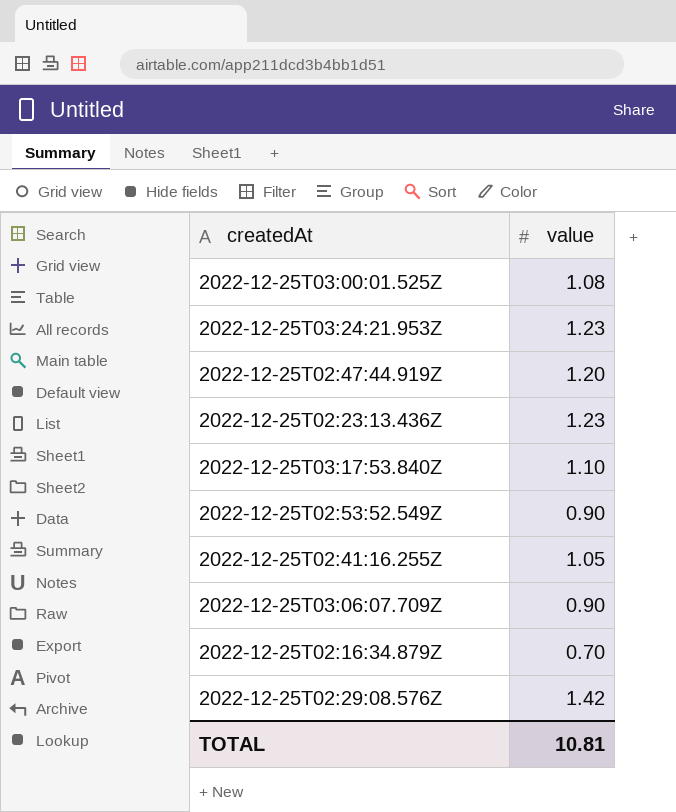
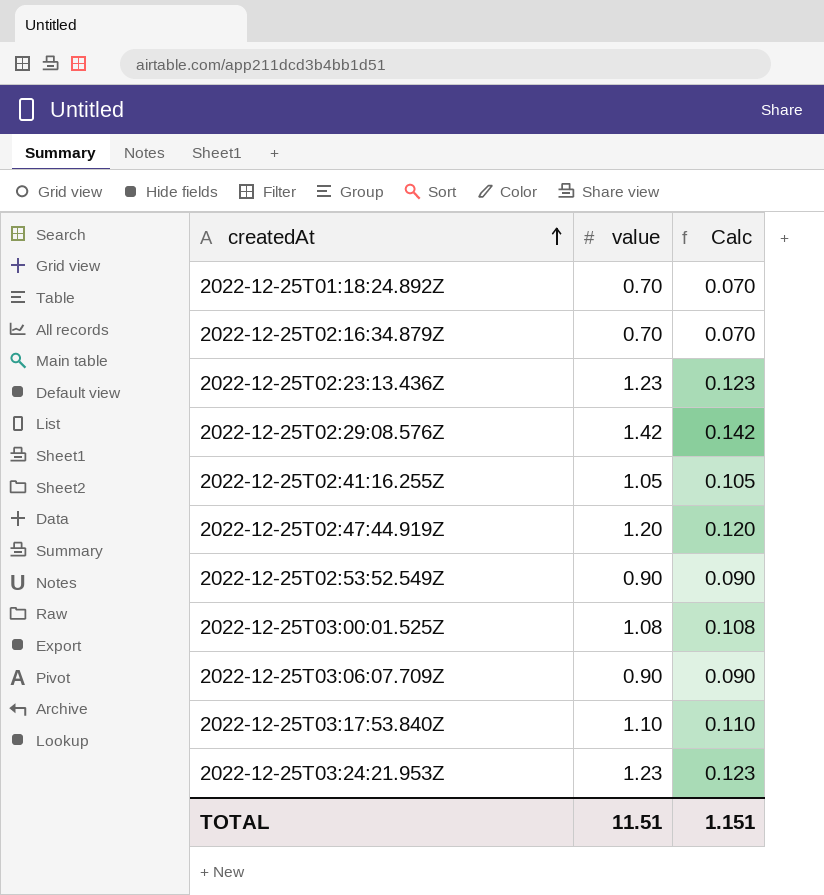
row order: none -> createdAt ascending
column Calc | formula: none -> [value] * 0.1
row 2022-12-25T01:18:24.892Z: none -> 0.70 | 0.070
TOTAL | value: 10.81 -> 11.51

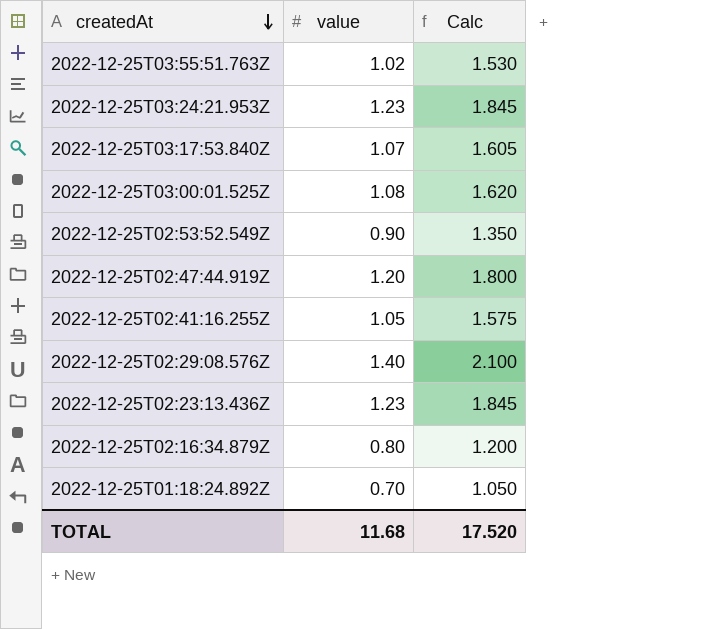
row order: createdAt ascending -> createdAt descending
column Calc | formula: [value] * 0.1 -> [value] * 1.5
row 2022-12-25T03:06:07.709Z: 0.90 | 0.090 -> none
row 2022-12-25T03:55:51.763Z: none -> 1.02 | 1.530
2022-12-25T03:17:53.840Z | value: 1.10 -> 1.07
2022-12-25T02:29:08.576Z | value: 1.42 -> 1.40
2022-12-25T02:16:34.879Z | value: 0.70 -> 0.80
TOTAL | value: 11.51 -> 11.68
TOTAL | Calc: 1.151 -> 17.520

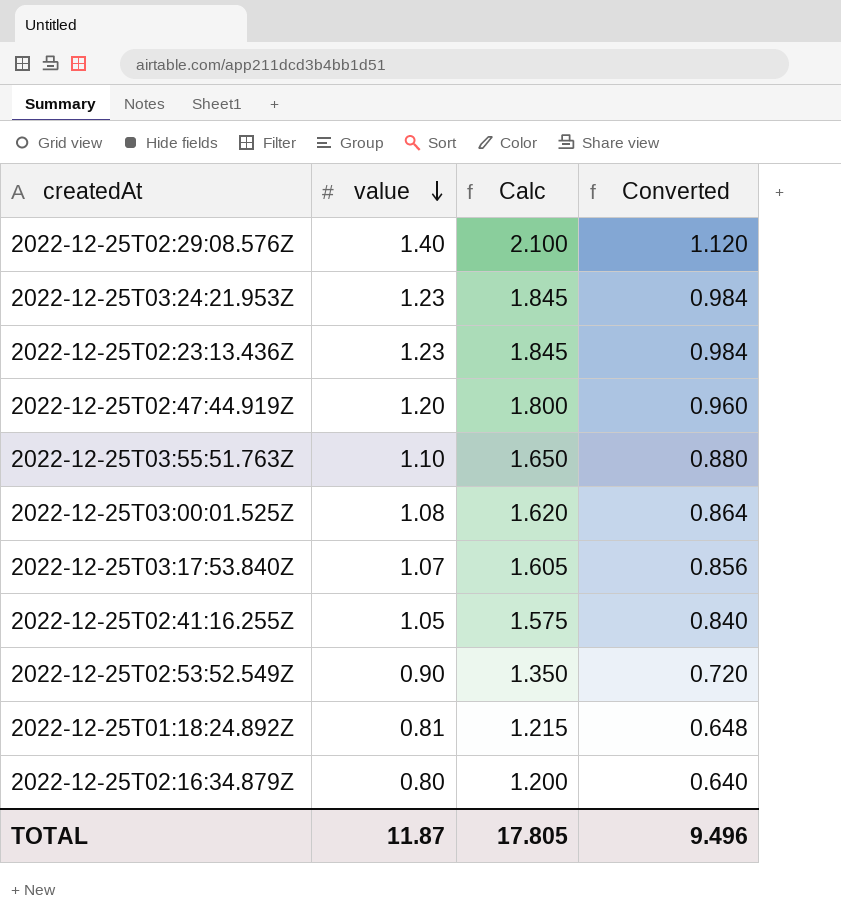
row order: createdAt descending -> value descending
column Converted | formula: none -> [value] * 0.8
2022-12-25T03:55:51.763Z | value: 1.02 -> 1.10
2022-12-25T03:55:51.763Z | Calc: 1.530 -> 1.650
2022-12-25T01:18:24.892Z | value: 0.70 -> 0.81
2022-12-25T01:18:24.892Z | Calc: 1.050 -> 1.215
TOTAL | value: 11.68 -> 11.87
TOTAL | Calc: 17.520 -> 17.805

